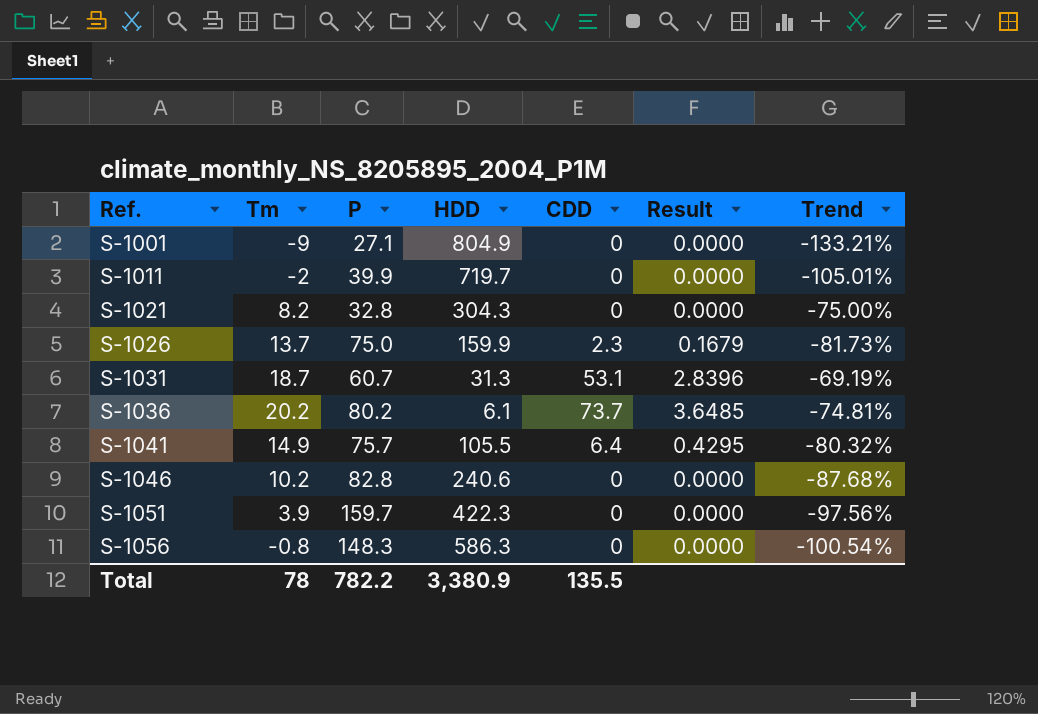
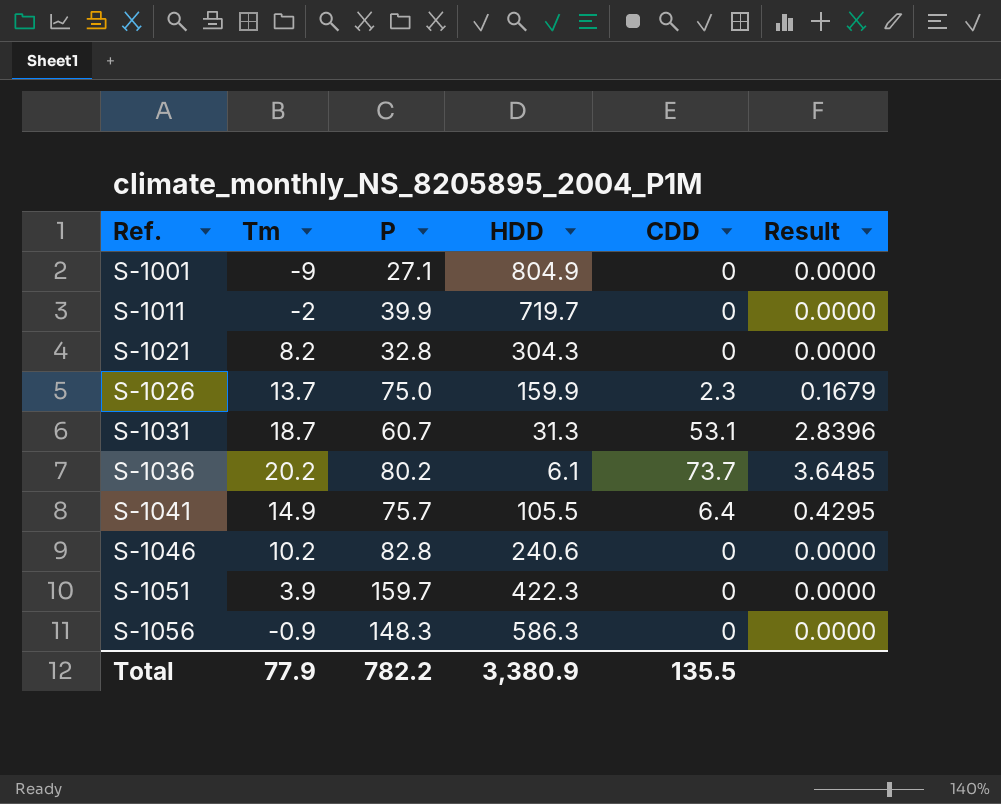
column Trend | formula: ([Tm] - [P]) / [P] -> none
S-1056 | Tm: -0.8 -> -0.9
Total | Tm: 78 -> 77.9

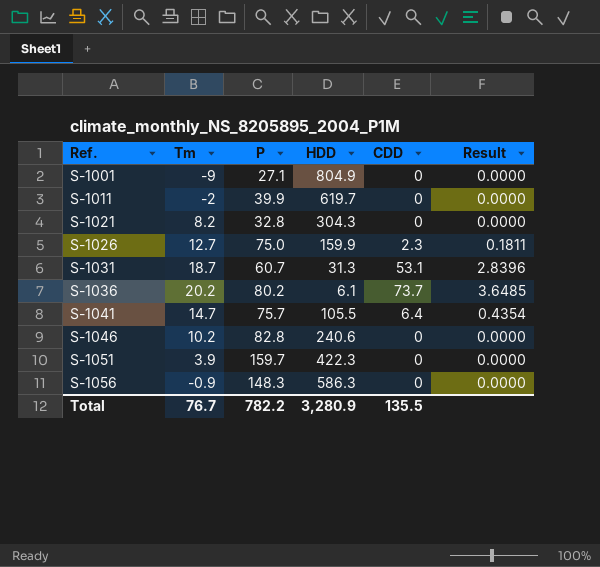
S-1011 | HDD: 719.7 -> 619.7
S-1026 | Tm: 13.7 -> 12.7
S-1026 | Result: 0.1679 -> 0.1811
S-1041 | Tm: 14.9 -> 14.7
S-1041 | Result: 0.4295 -> 0.4354
Total | Tm: 77.9 -> 76.7
Total | HDD: 3,380.9 -> 3,280.9

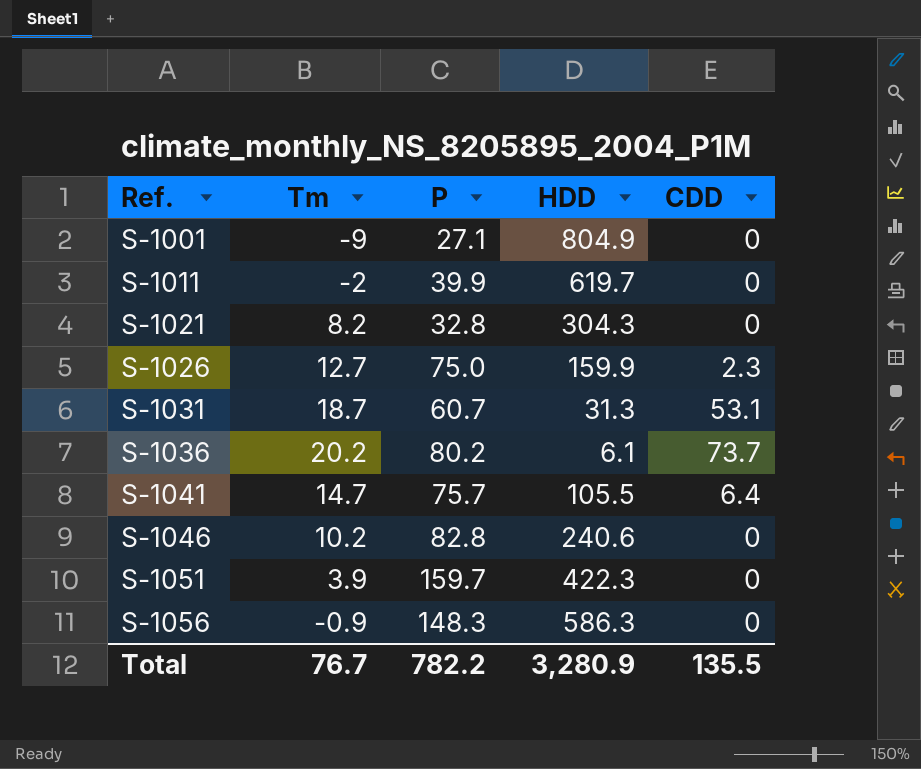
column Result | formula: [CDD] / [Tm] -> none

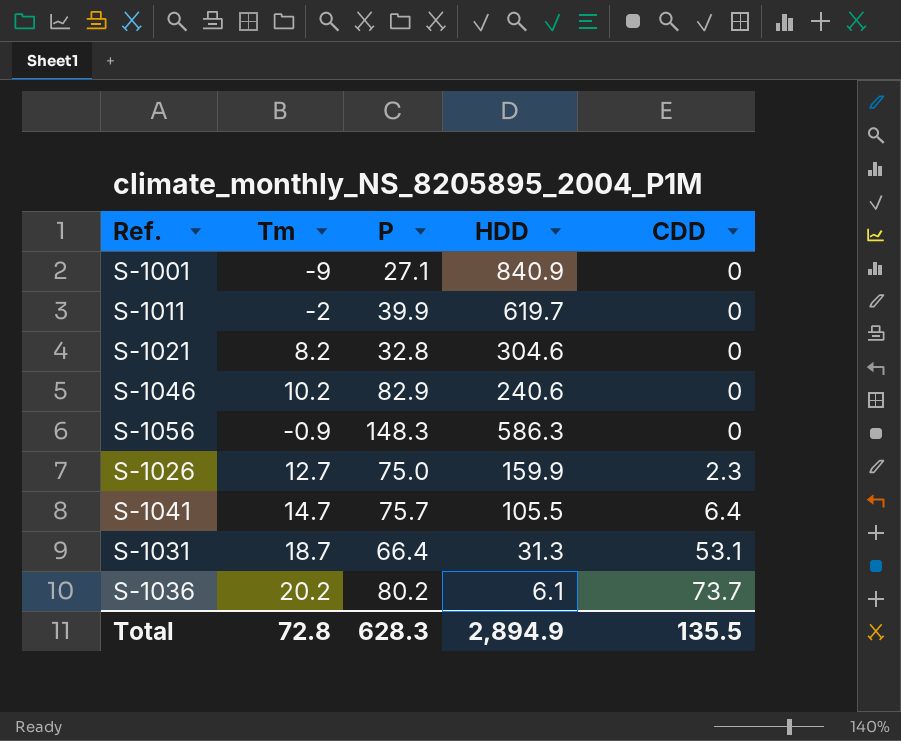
row order: Ref. ascending -> CDD ascending
row S-1051: 3.9 | 159.7 | 422.3 | 0 -> none
S-1001 | HDD: 804.9 -> 840.9
S-1021 | HDD: 304.3 -> 304.6
S-1046 | P: 82.8 -> 82.9
S-1031 | P: 60.7 -> 66.4
Total | Tm: 76.7 -> 72.8
Total | P: 782.2 -> 628.3
Total | HDD: 3,280.9 -> 2,894.9

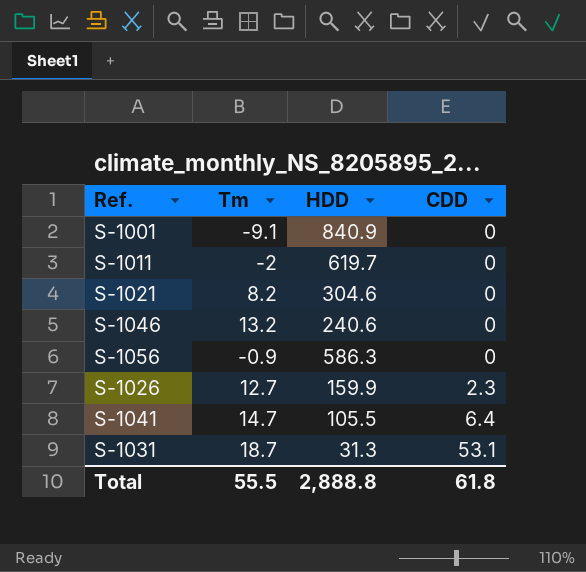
column P | position: 3 -> none
row S-1036: 20.2 | 80.2 | 6.1 | 73.7 -> none
S-1001 | Tm: -9 -> -9.1
S-1046 | Tm: 10.2 -> 13.2
Total | Tm: 72.8 -> 55.5
Total | HDD: 2,894.9 -> 2,888.8
Total | CDD: 135.5 -> 61.8

